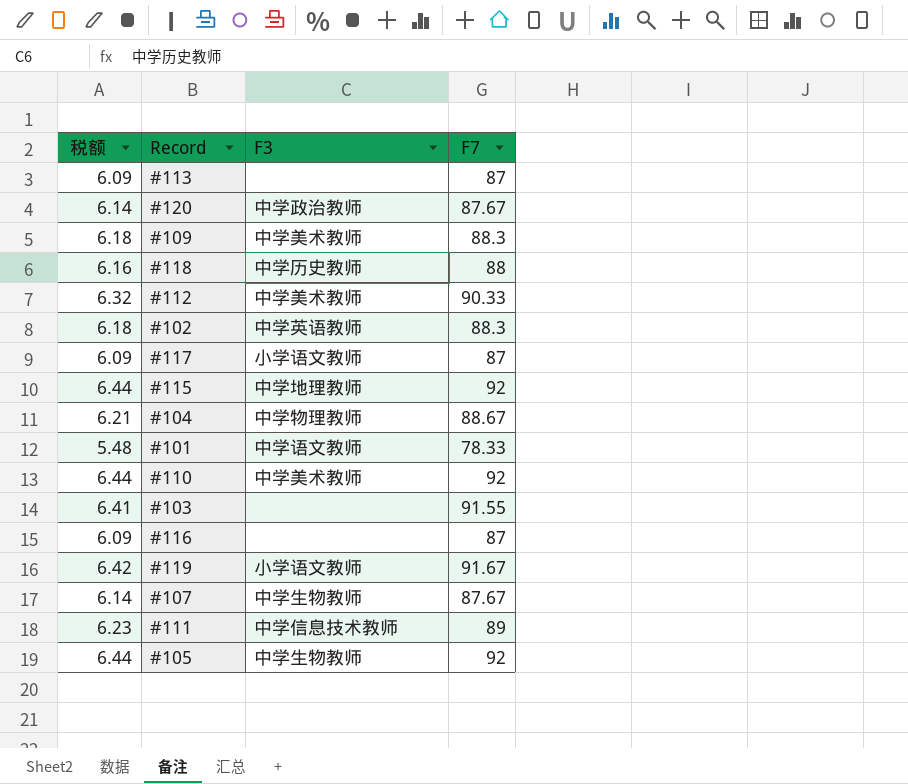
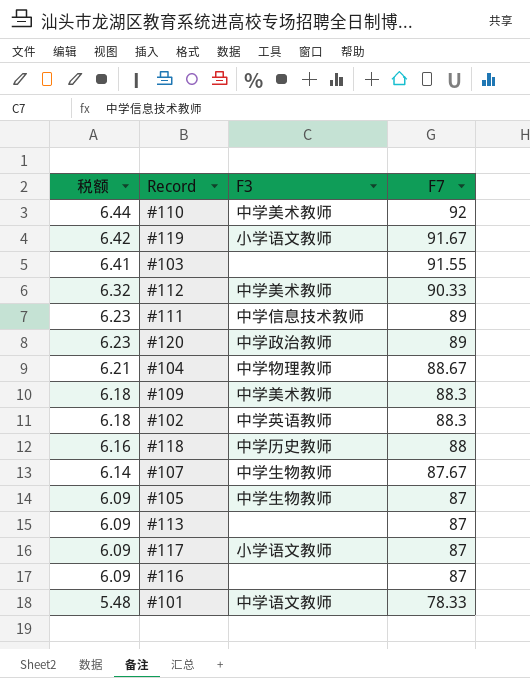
row order: none -> 税额 descending
row #115: 6.44 | 中学地理教师 | 92 -> none
#120 | 税额: 6.14 -> 6.23
#120 | F7: 87.67 -> 89
#105 | 税额: 6.44 -> 6.09
#105 | F7: 92 -> 87

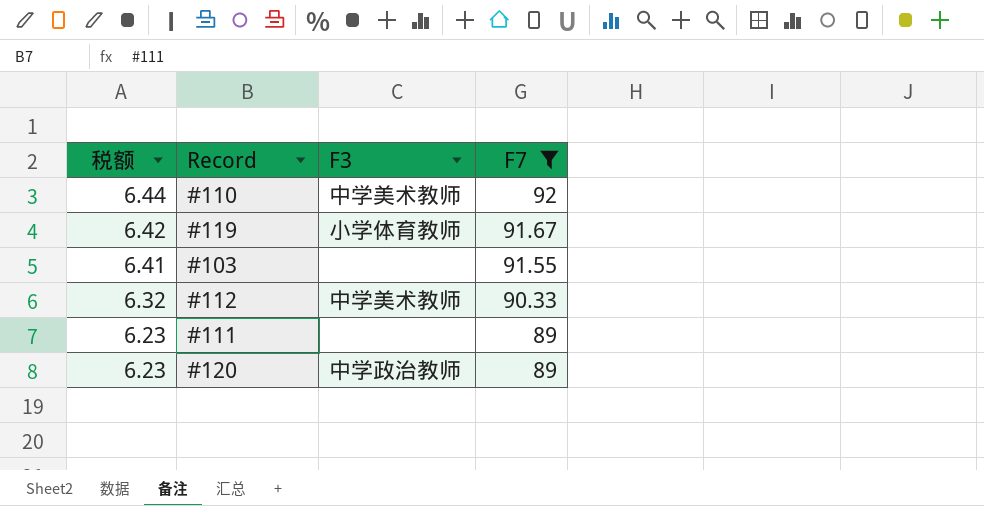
filter: none -> F7 >= 89
#119 | F3: 小学语文教师 -> 小学体育教师
#111 | F3: 中学信息技术教师 -> none

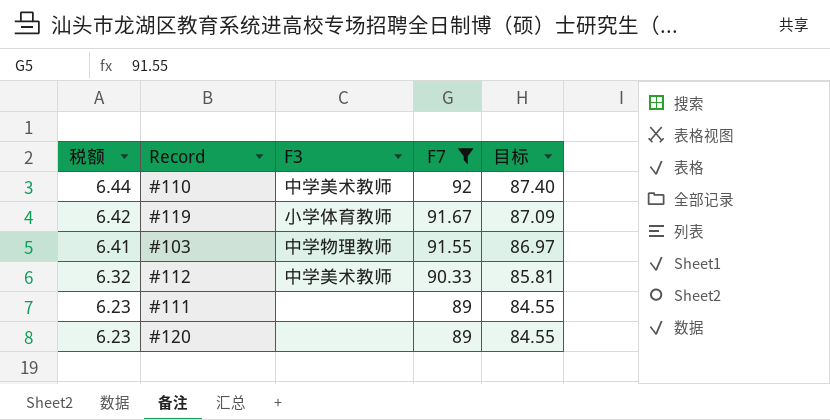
column 目标 | formula: none -> [F7] * 0.95
#103 | F3: none -> 中学物理教师
#120 | F3: 中学政治教师 -> none

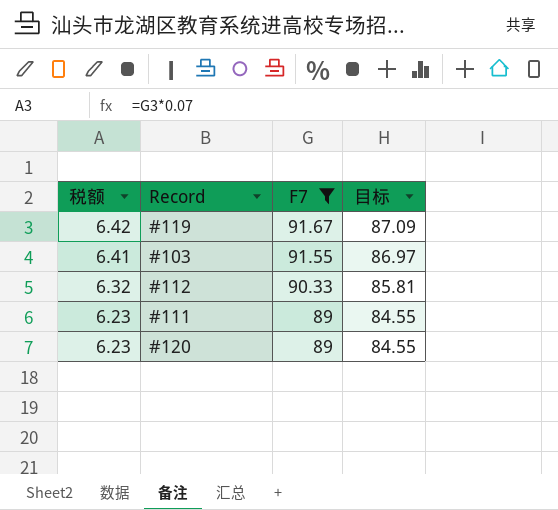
column F3 | position: 3 -> none
row #110: 6.44 | 中学美术教师 | 92 | 87.40 -> none

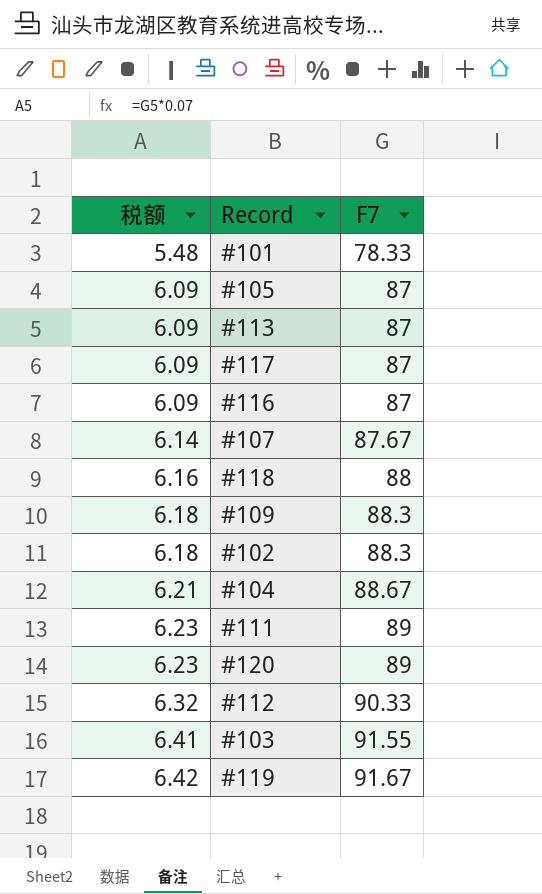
filter: F7 >= 89 -> none
row order: 税额 descending -> 税额 ascending
column 目标 | formula: [F7] * 0.95 -> none

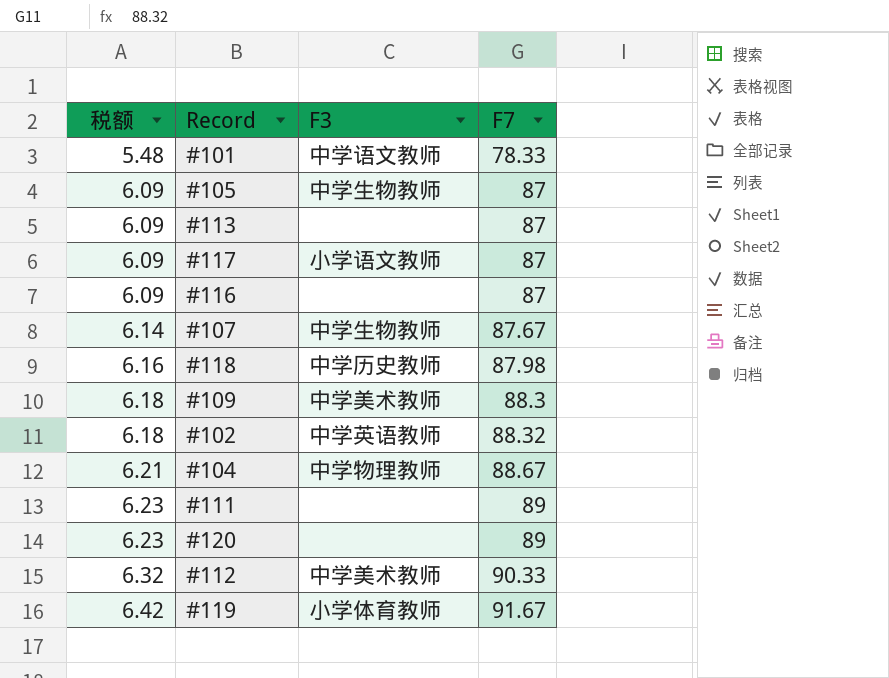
column F3 | position: none -> 3
row #103: 6.41 | 91.55 -> none
#118 | F7: 88 -> 87.98
#102 | F7: 88.3 -> 88.32

